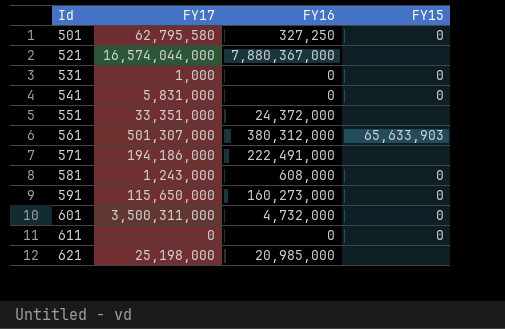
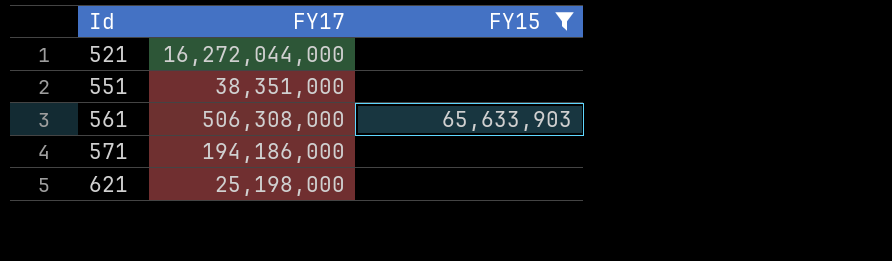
filter: none -> FY15 != 0
column FY16 | position: 3 -> none
521 | FY17: 16,574,044,000 -> 16,272,044,000
551 | FY17: 33,351,000 -> 38,351,000
561 | FY17: 501,307,000 -> 506,308,000

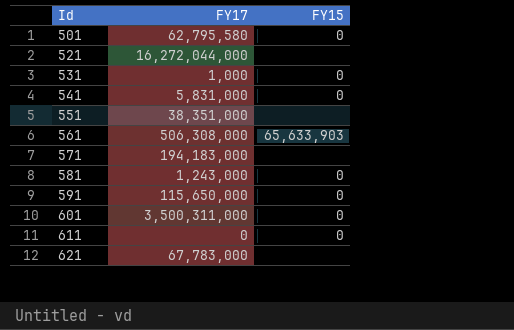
filter: FY15 != 0 -> none
571 | FY17: 194,186,000 -> 194,183,000
621 | FY17: 25,198,000 -> 67,783,000

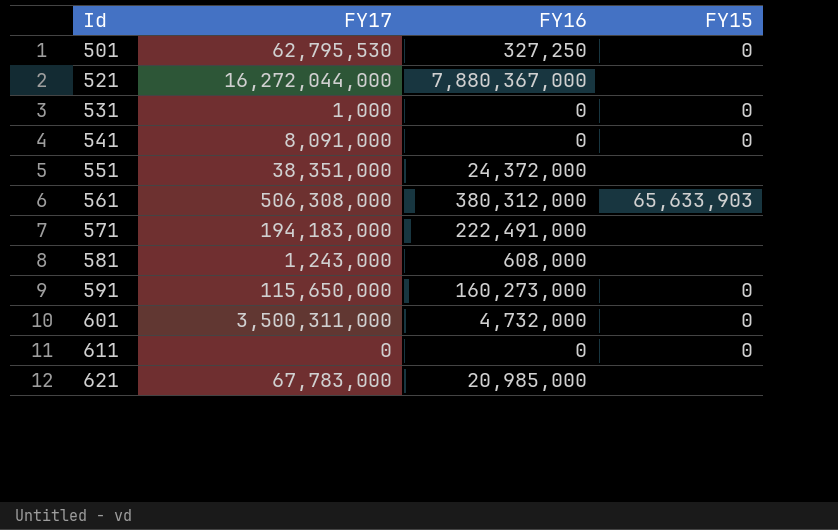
column FY16 | position: none -> 3
501 | FY17: 62,795,580 -> 62,795,530
541 | FY17: 5,831,000 -> 8,091,000
581 | FY15: 0 -> none

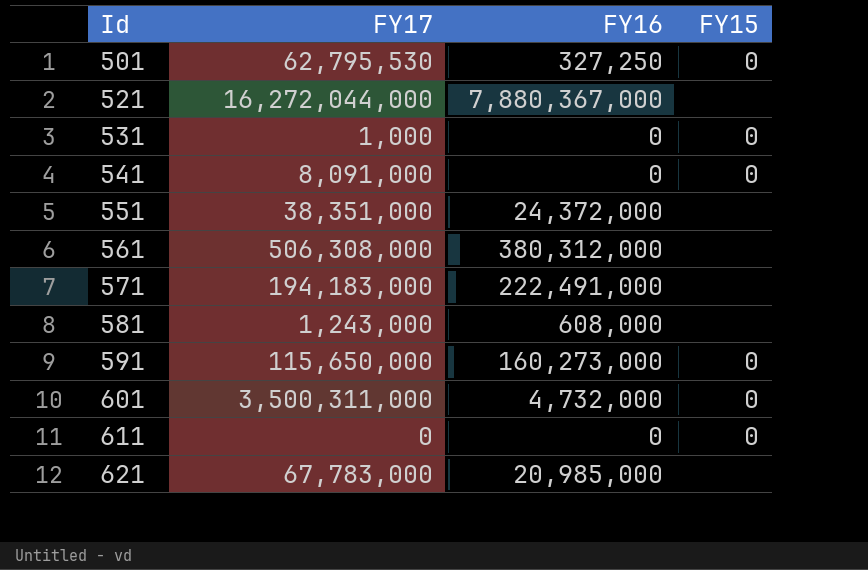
561 | FY15: 65,633,903 -> none

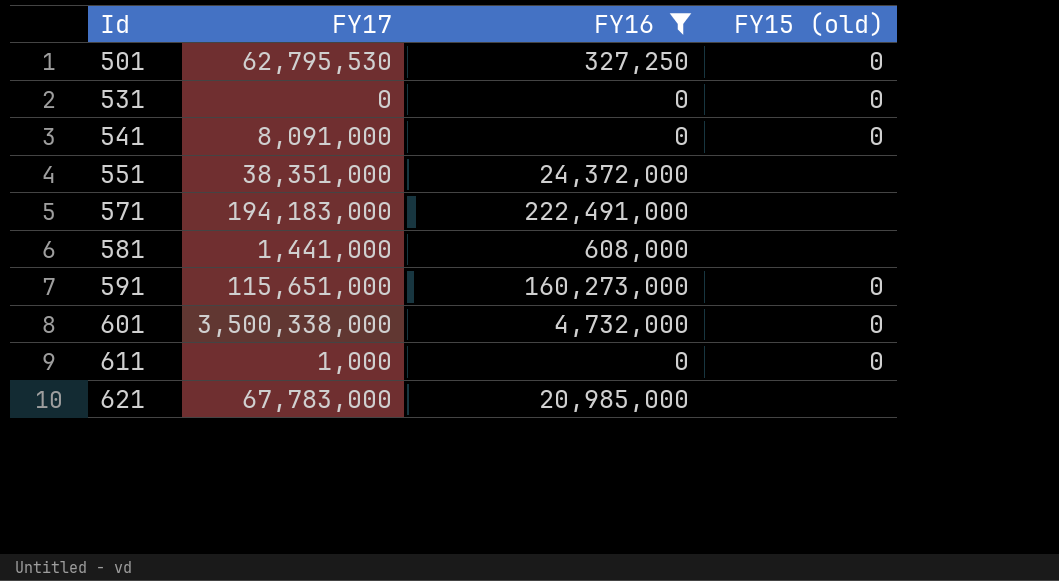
filter: none -> FY16 <= 222,491,000
column name: FY15 -> FY15 (old)
531 | FY17: 1,000 -> 0
581 | FY17: 1,243,000 -> 1,441,000
591 | FY17: 115,650,000 -> 115,651,000
601 | FY17: 3,500,311,000 -> 3,500,338,000
611 | FY17: 0 -> 1,000

